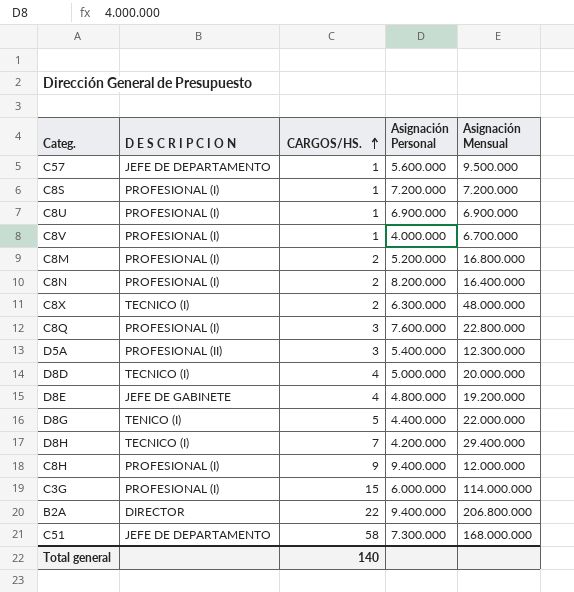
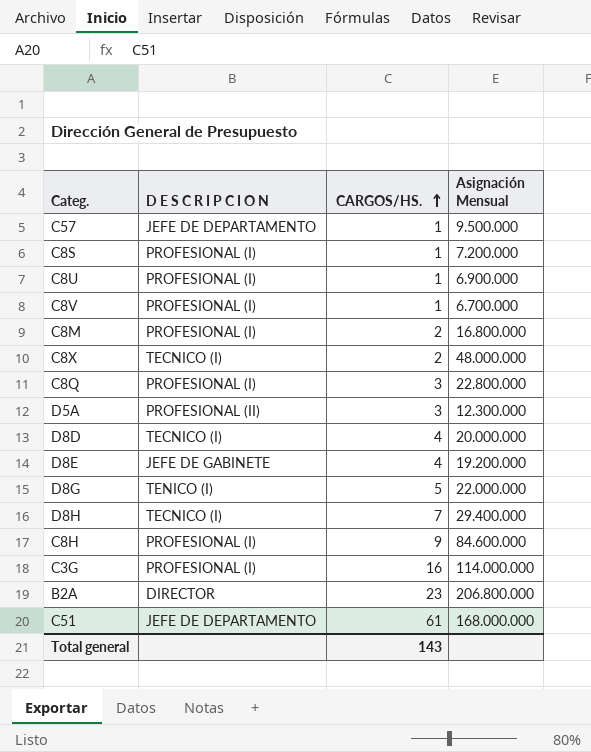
column Asignación Personal | position: 4 -> none
row C8N: PROFESIONAL (I) | 2 | 8.200.000 | 16.400.000 -> none
C8H | Asignación Mensual: 12.000.000 -> 84.600.000
C3G | CARGOS/HS.: 15 -> 16
B2A | CARGOS/HS.: 22 -> 23
C51 | CARGOS/HS.: 58 -> 61
Total general | CARGOS/HS.: 140 -> 143

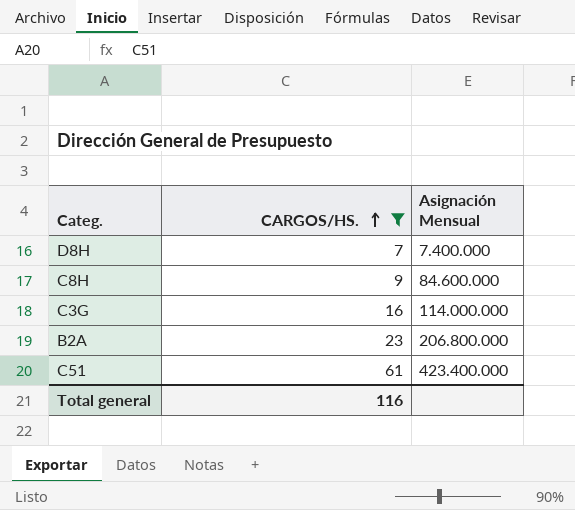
filter: none -> CARGOS/HS. >= 7
column D E S C R I P C I O N | position: 2 -> none
D8H | Asignación Mensual: 29.400.000 -> 7.400.000
C51 | Asignación Mensual: 168.000.000 -> 423.400.000
Total general | CARGOS/HS.: 143 -> 116

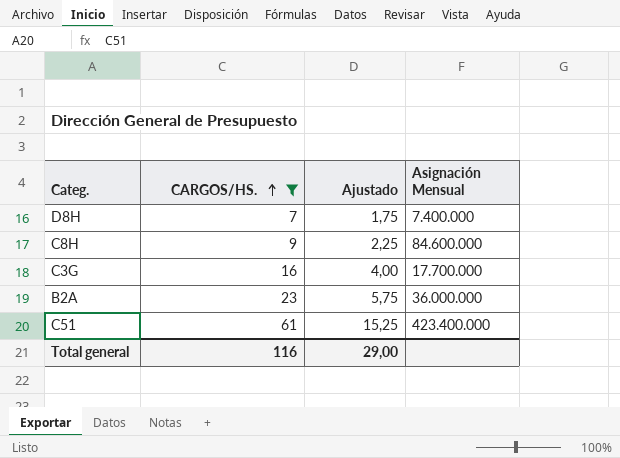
column Ajustado | formula: none -> [CARGOS/HS.] * 0,25
C3G | Asignación Mensual: 114.000.000 -> 17.700.000
B2A | Asignación Mensual: 206.800.000 -> 36.000.000

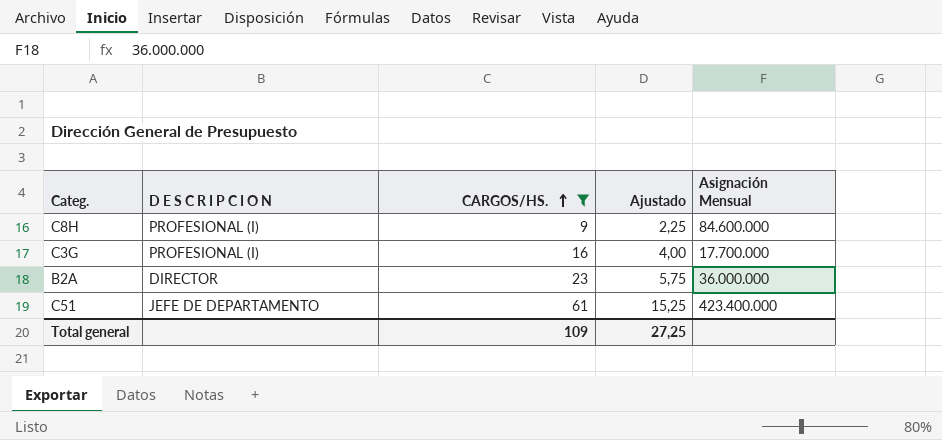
column D E S C R I P C I O N | position: none -> 2
row D8H: 7 | 1,75 | 7.400.000 -> none
Total general | CARGOS/HS.: 116 -> 109
Total general | Ajustado: 29,00 -> 27,25

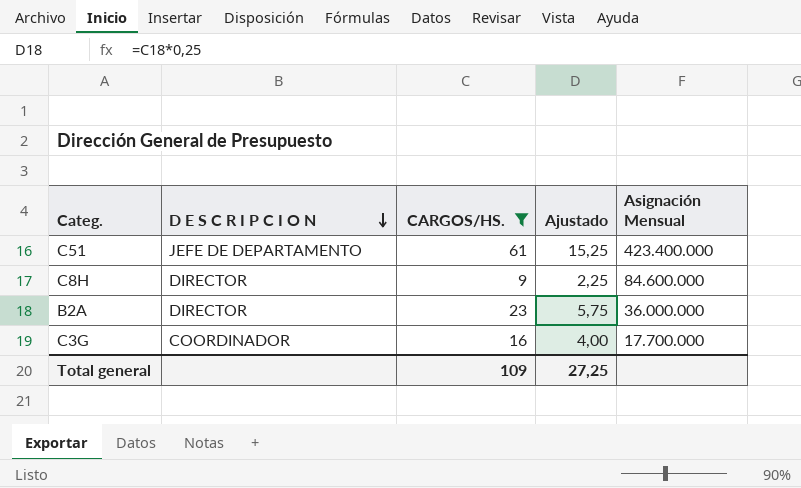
row order: CARGOS/HS. ascending -> D E S C R I P C I O N descending
C8H | D E S C R I P C I O N: PROFESIONAL (I) -> DIRECTOR
C3G | D E S C R I P C I O N: PROFESIONAL (I) -> COORDINADOR

